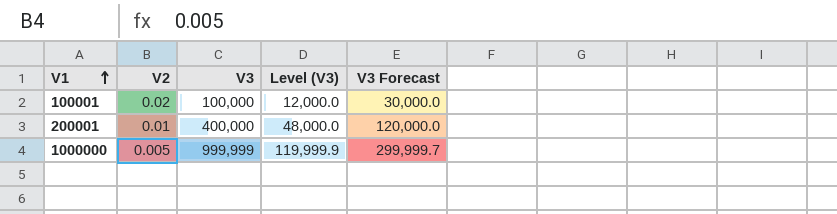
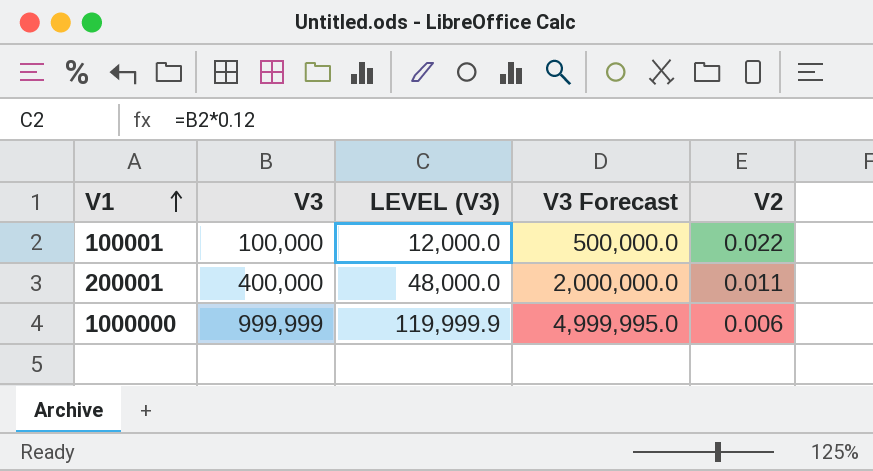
column name: Level (V3) -> LEVEL (V3)
column V3 Forecast | formula: [V3] * 0.3 -> [V3] * 5
column V2 | position: 2 -> 5
100001 | V2: 0.02 -> 0.022
200001 | V2: 0.01 -> 0.011
1000000 | V2: 0.005 -> 0.006

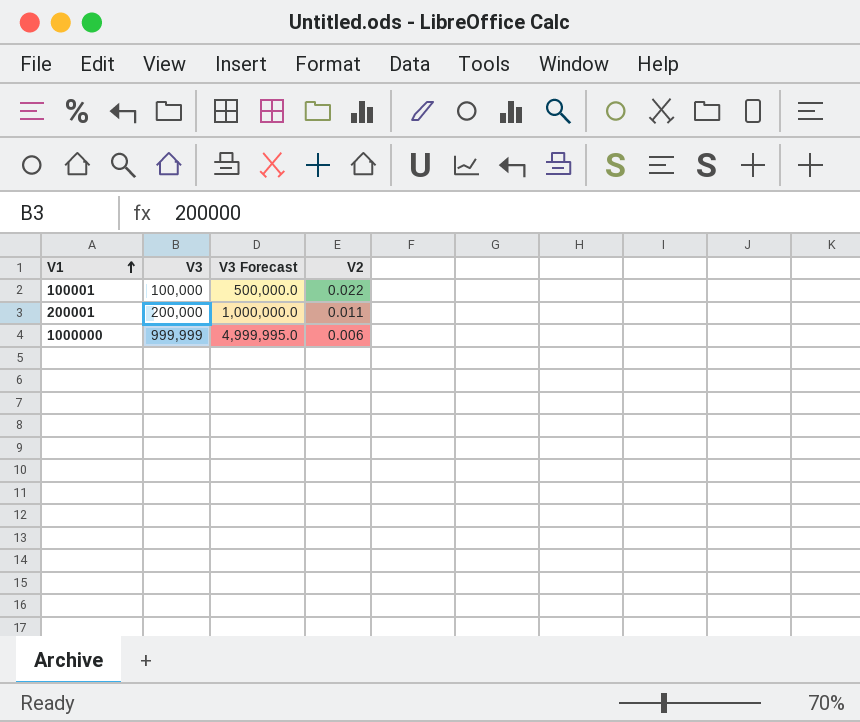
column LEVEL (V3) | formula: [V3] * 0.12 -> none
200001 | V3: 400,000 -> 200,000
200001 | V3 Forecast: 2,000,000.0 -> 1,000,000.0

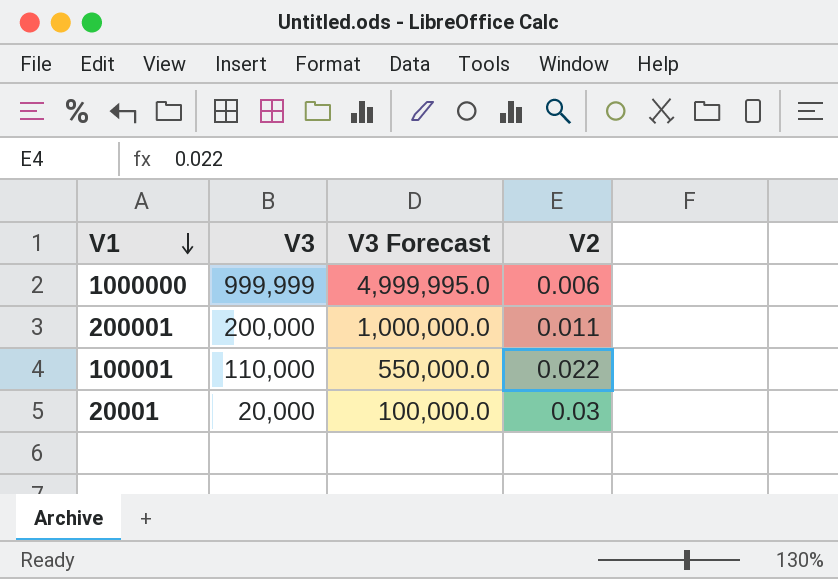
row order: V1 ascending -> V1 descending
100001 | V3: 100,000 -> 110,000
100001 | V3 Forecast: 500,000.0 -> 550,000.0
row 20001: none -> 20,000 | 100,000.0 | 0.03

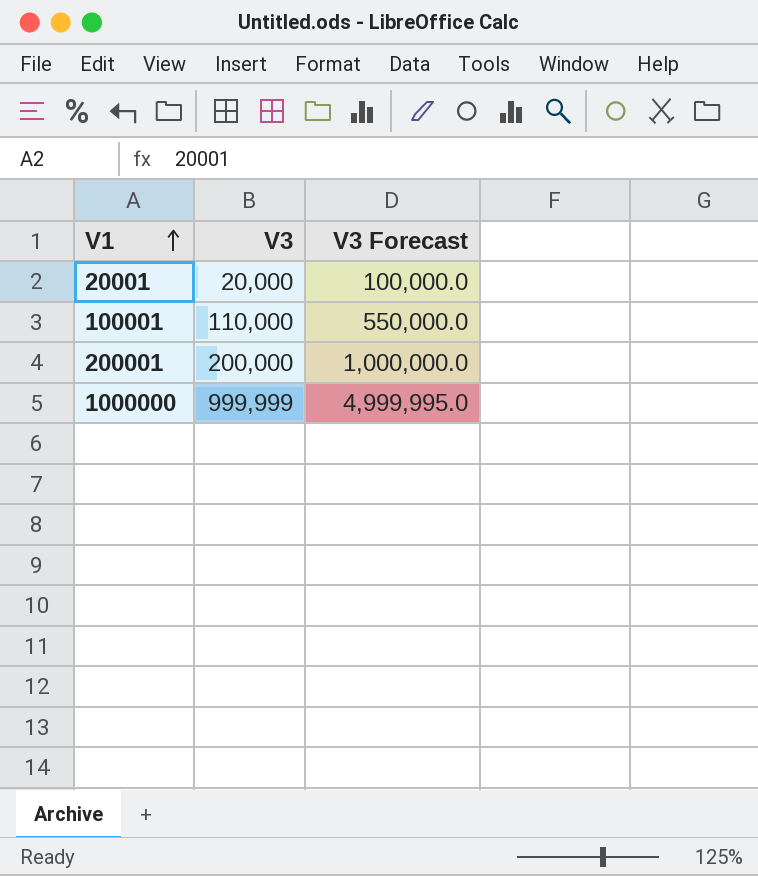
row order: V1 descending -> V1 ascending
column V2 | position: 4 -> none

